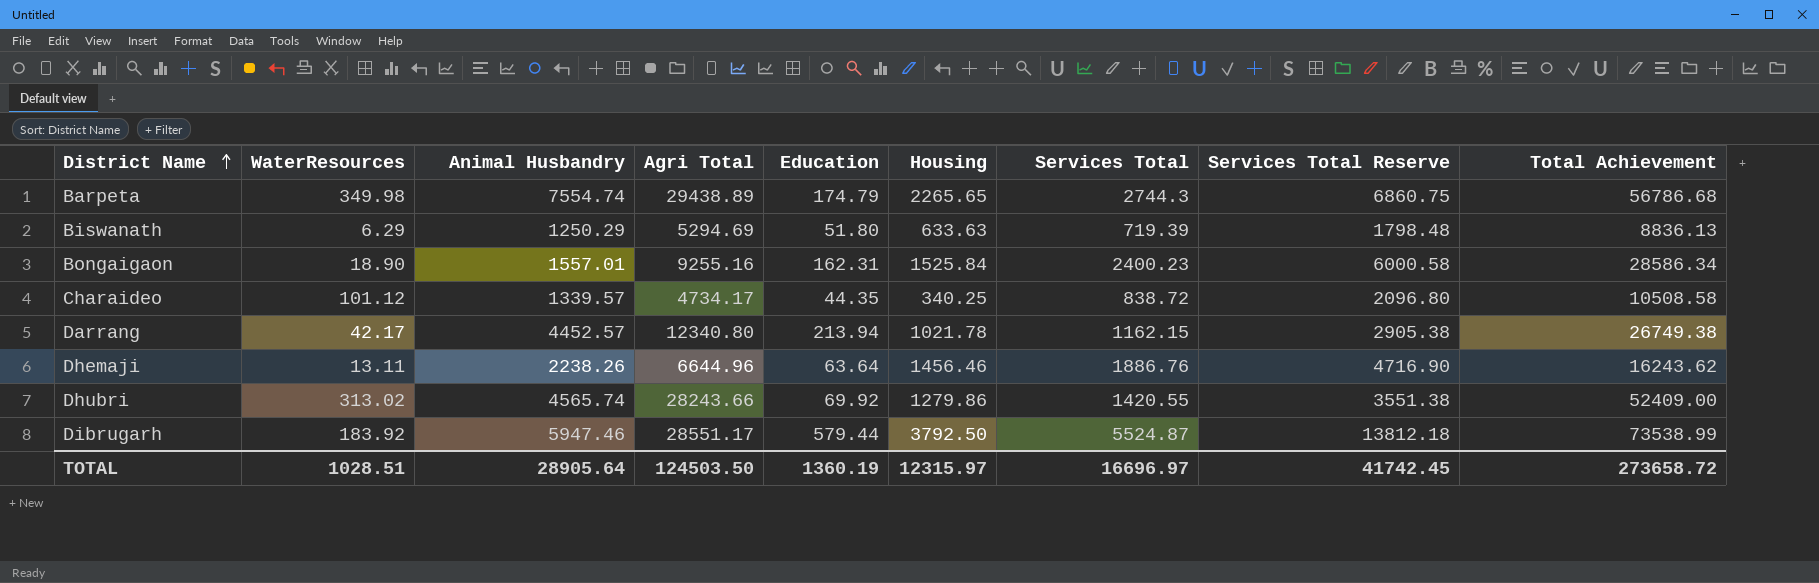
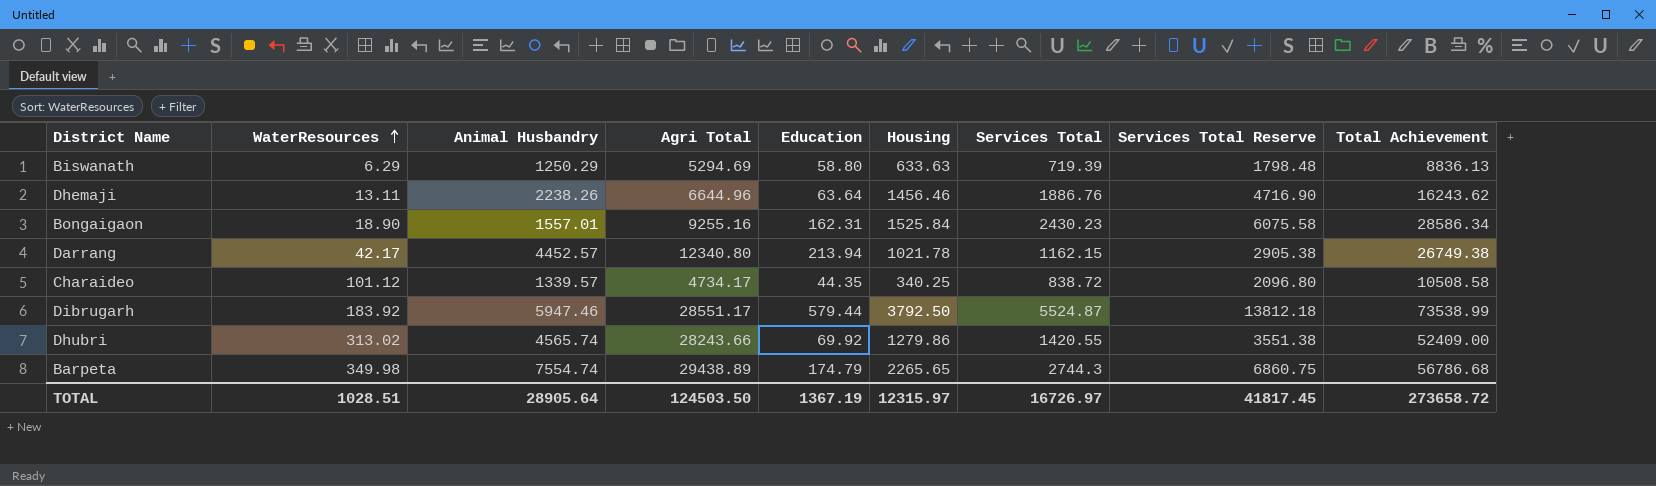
row order: District Name ascending -> WaterResources ascending
Biswanath | Education: 51.80 -> 58.80
Bongaigaon | Services Total: 2400.23 -> 2430.23
Bongaigaon | Services Total Reserve: 6000.58 -> 6075.58
TOTAL | Education: 1360.19 -> 1367.19
TOTAL | Services Total: 16696.97 -> 16726.97
TOTAL | Services Total Reserve: 41742.45 -> 41817.45

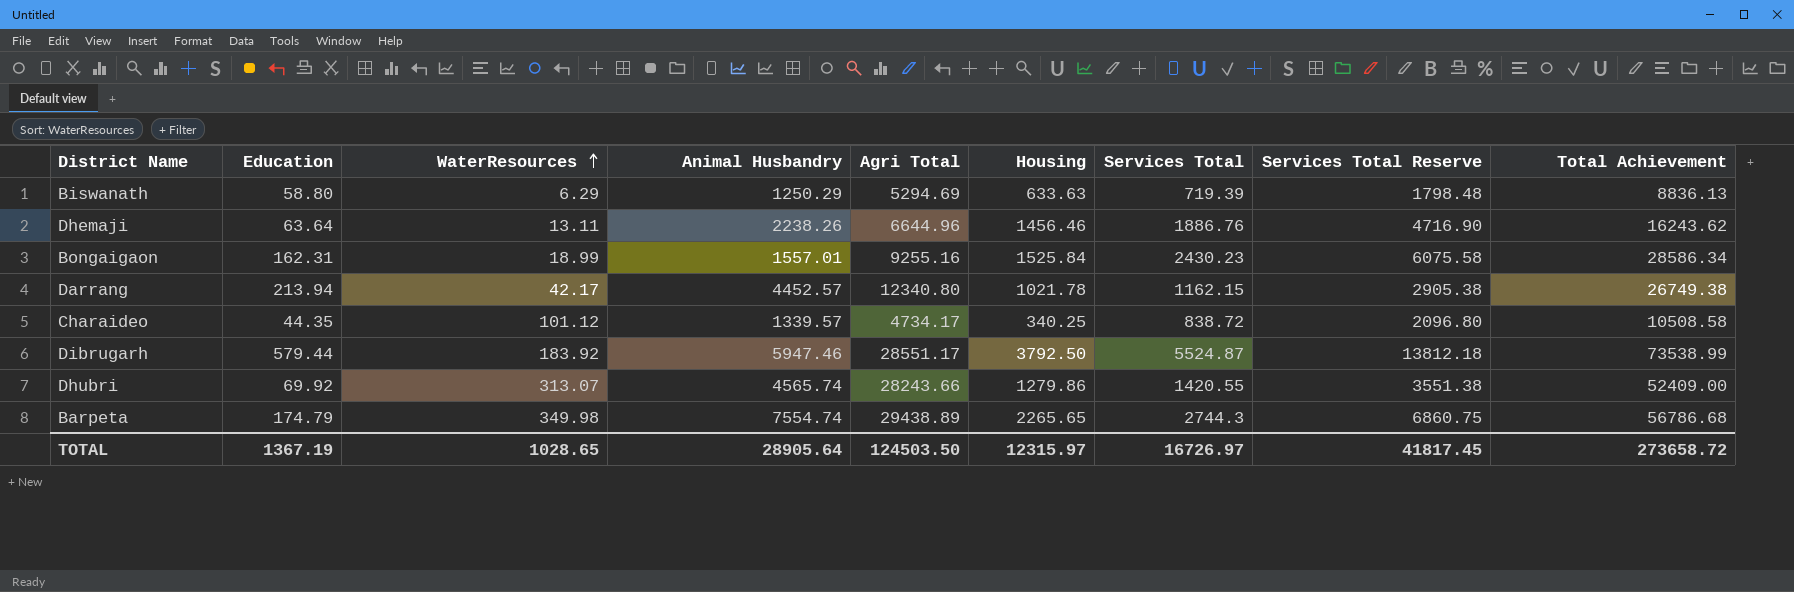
column Education | position: 5 -> 2
Bongaigaon | WaterResources: 18.90 -> 18.99
Dhubri | WaterResources: 313.02 -> 313.07
TOTAL | WaterResources: 1028.51 -> 1028.65

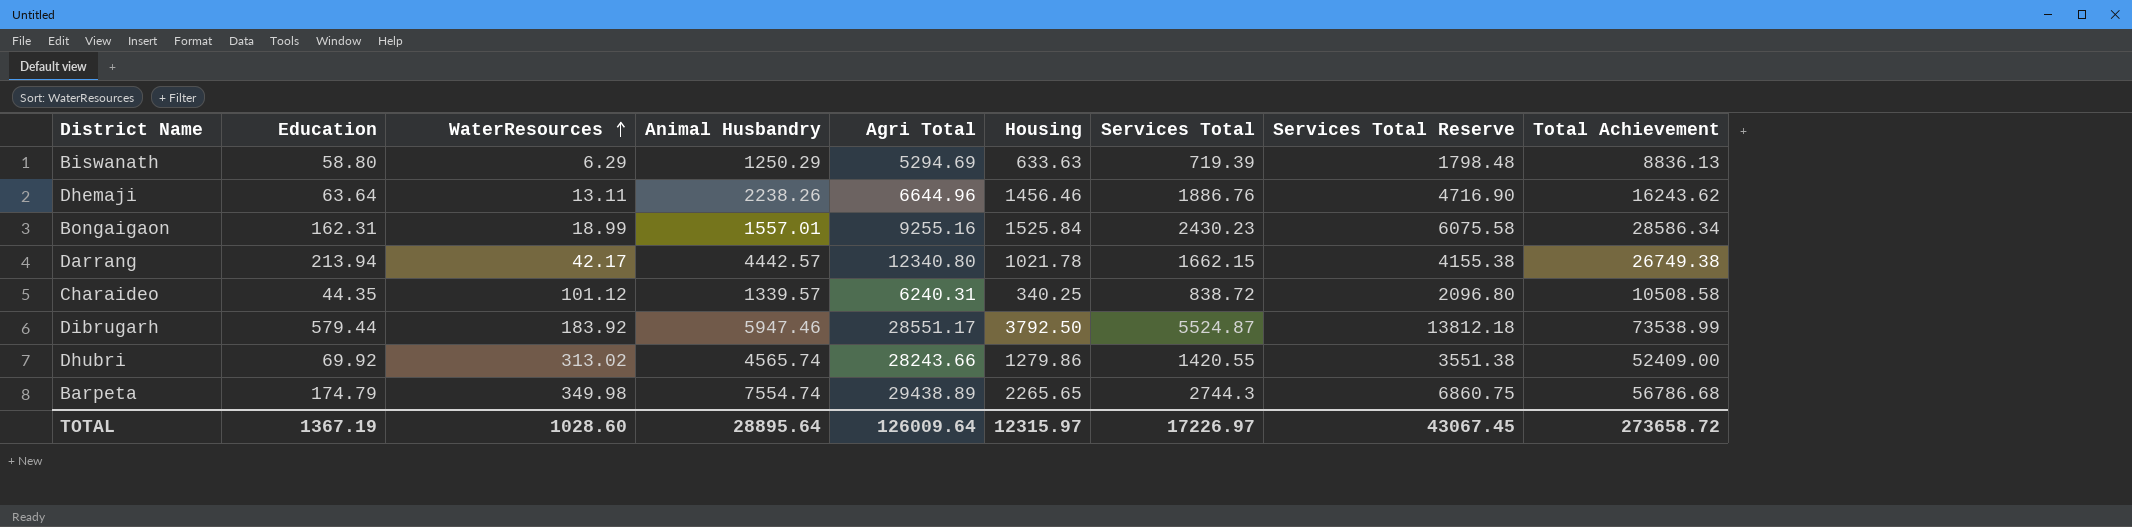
Darrang | Animal Husbandry: 4452.57 -> 4442.57
Darrang | Services Total: 1162.15 -> 1662.15
Darrang | Services Total Reserve: 2905.38 -> 4155.38
Charaideo | Agri Total: 4734.17 -> 6240.31
Dhubri | WaterResources: 313.07 -> 313.02
TOTAL | WaterResources: 1028.65 -> 1028.60
TOTAL | Animal Husbandry: 28905.64 -> 28895.64
TOTAL | Agri Total: 124503.50 -> 126009.64
TOTAL | Services Total: 16726.97 -> 17226.97
TOTAL | Services Total Reserve: 41817.45 -> 43067.45

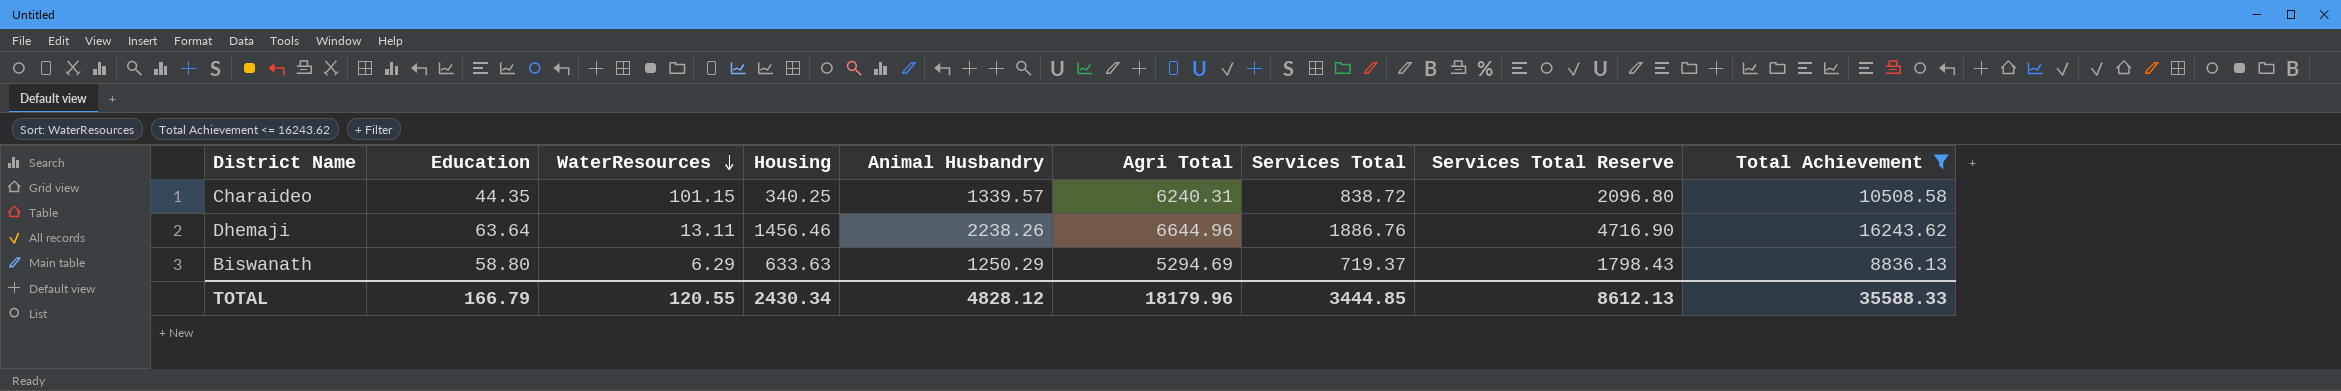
filter: none -> Total Achievement <= 16243.62
row order: WaterResources ascending -> WaterResources descending
column Housing | position: 6 -> 4
Charaideo | WaterResources: 101.12 -> 101.15
Biswanath | Services Total: 719.39 -> 719.37
Biswanath | Services Total Reserve: 1798.48 -> 1798.43
TOTAL | Education: 1367.19 -> 166.79
TOTAL | WaterResources: 1028.60 -> 120.55
TOTAL | Housing: 12315.97 -> 2430.34
TOTAL | Animal Husbandry: 28895.64 -> 4828.12
TOTAL | Agri Total: 126009.64 -> 18179.96
TOTAL | Services Total: 17226.97 -> 3444.85
TOTAL | Services Total Reserve: 43067.45 -> 8612.13
TOTAL | Total Achievement: 273658.72 -> 35588.33

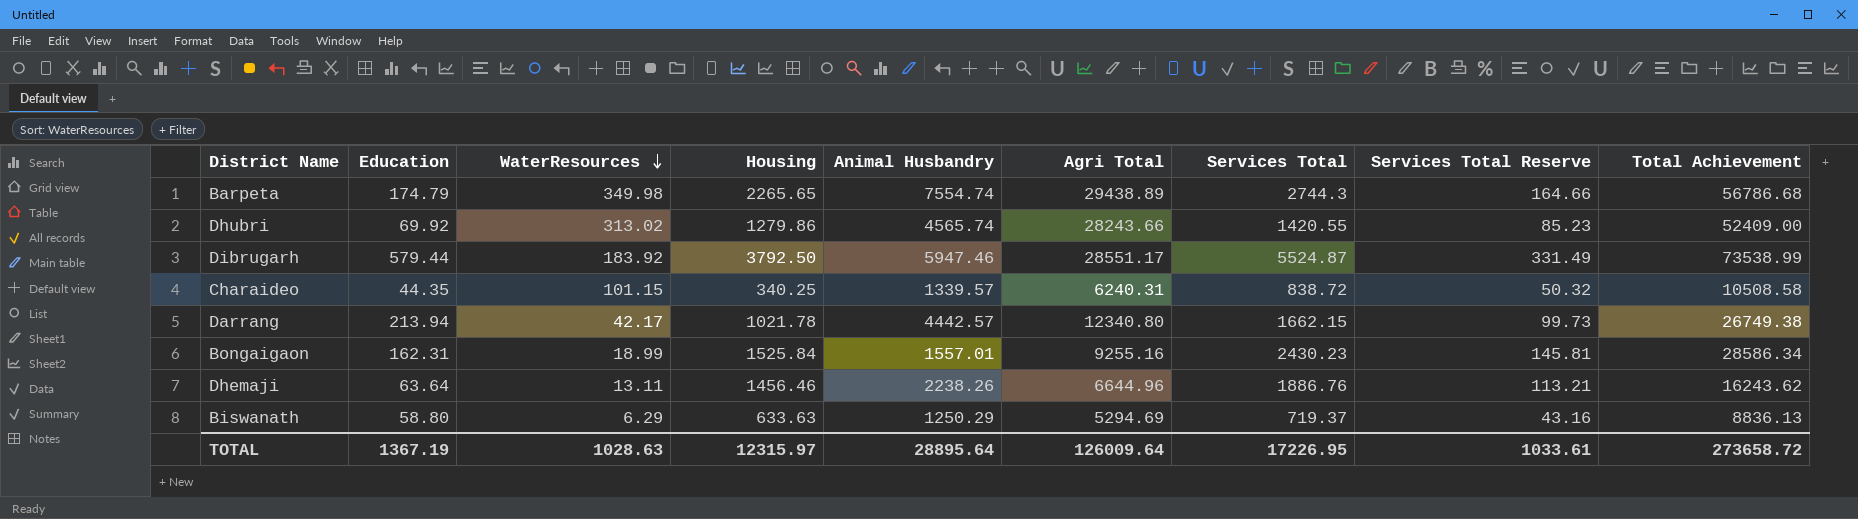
filter: Total Achievement <= 16243.62 -> none
column Services Total Reserve | formula: [Services Total] * 2.5 -> [Services Total] * 0.06
TOTAL | Education: 166.79 -> 1367.19
TOTAL | WaterResources: 120.55 -> 1028.63
TOTAL | Housing: 2430.34 -> 12315.97
TOTAL | Animal Husbandry: 4828.12 -> 28895.64
TOTAL | Agri Total: 18179.96 -> 126009.64
TOTAL | Services Total: 3444.85 -> 17226.95
TOTAL | Services Total Reserve: 8612.13 -> 1033.61
TOTAL | Total Achievement: 35588.33 -> 273658.72

